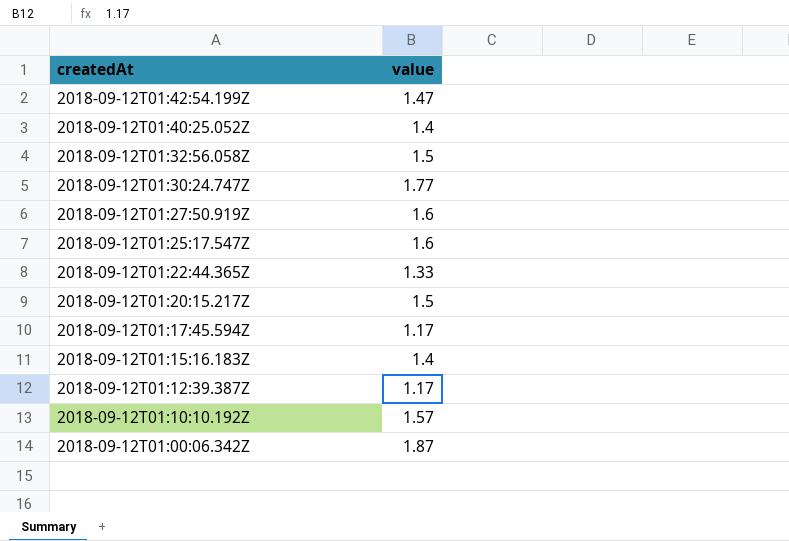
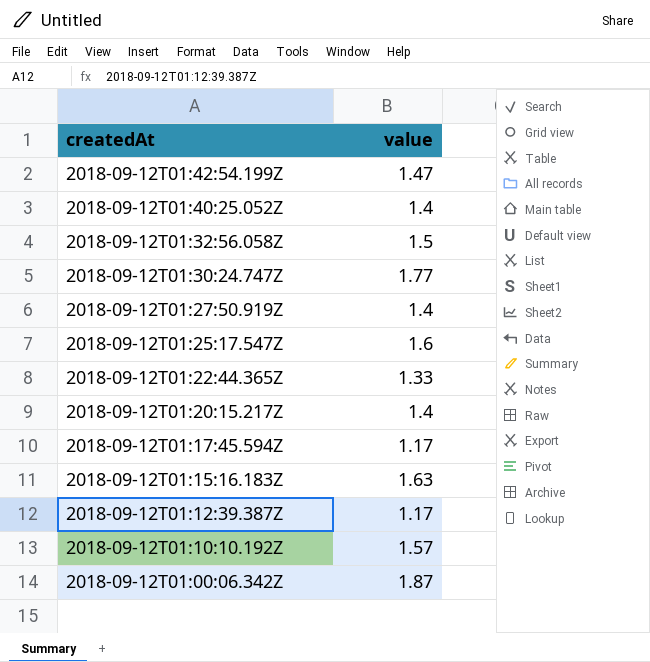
2018-09-12T01:27:50.919Z | value: 1.6 -> 1.4
2018-09-12T01:20:15.217Z | value: 1.5 -> 1.4
2018-09-12T01:15:16.183Z | value: 1.4 -> 1.63

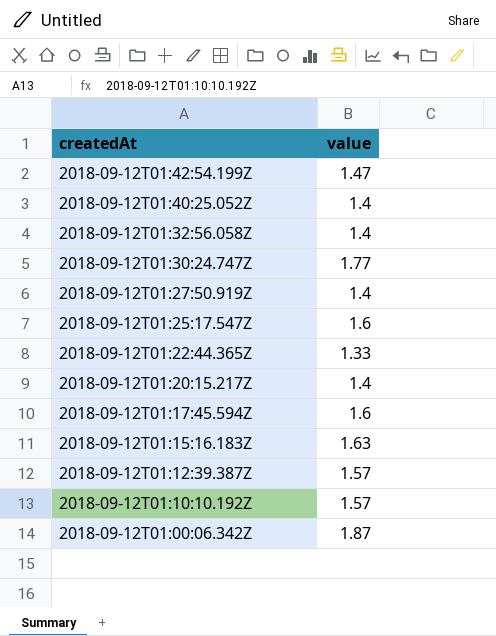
2018-09-12T01:32:56.058Z | value: 1.5 -> 1.4
2018-09-12T01:17:45.594Z | value: 1.17 -> 1.6
2018-09-12T01:12:39.387Z | value: 1.17 -> 1.57

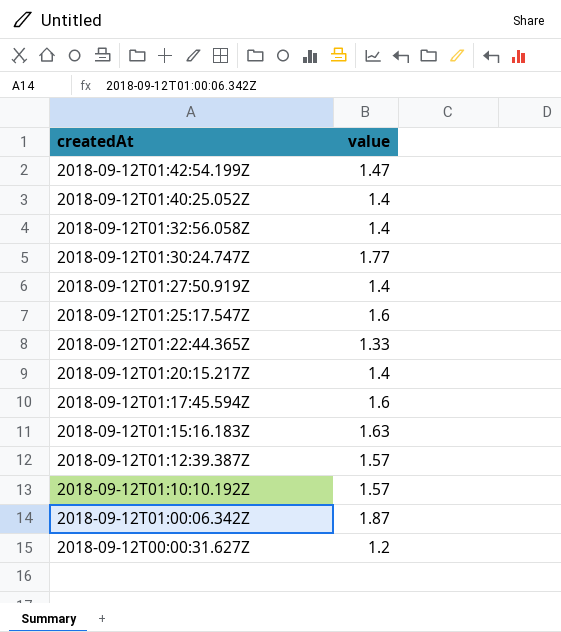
row 2018-09-12T00:00:31.627Z: none -> 1.2

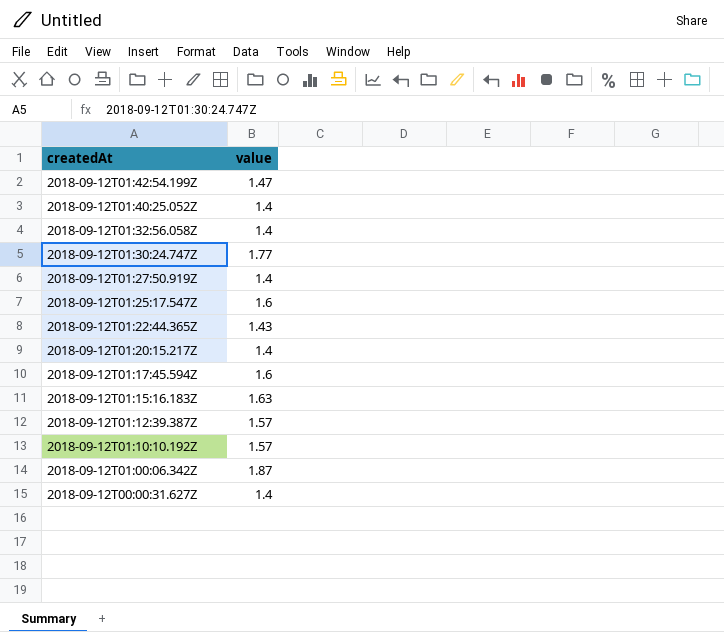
2018-09-12T01:22:44.365Z | value: 1.33 -> 1.43
2018-09-12T00:00:31.627Z | value: 1.2 -> 1.4

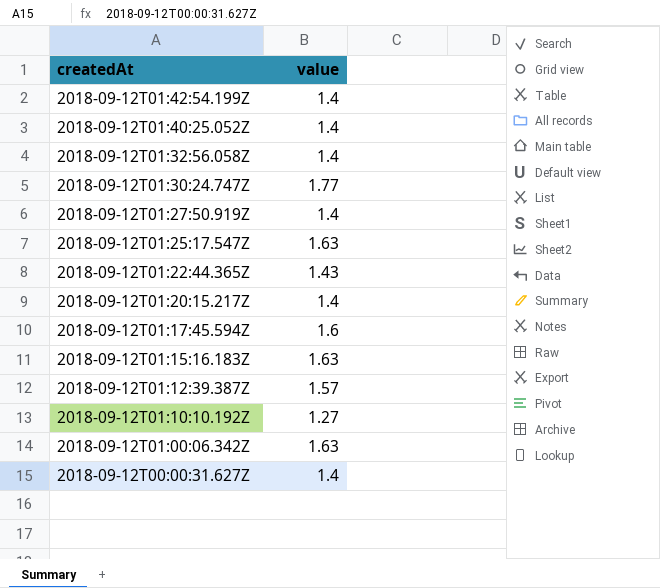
2018-09-12T01:42:54.199Z | value: 1.47 -> 1.4
2018-09-12T01:25:17.547Z | value: 1.6 -> 1.63
2018-09-12T01:10:10.192Z | value: 1.57 -> 1.27
2018-09-12T01:00:06.342Z | value: 1.87 -> 1.63

